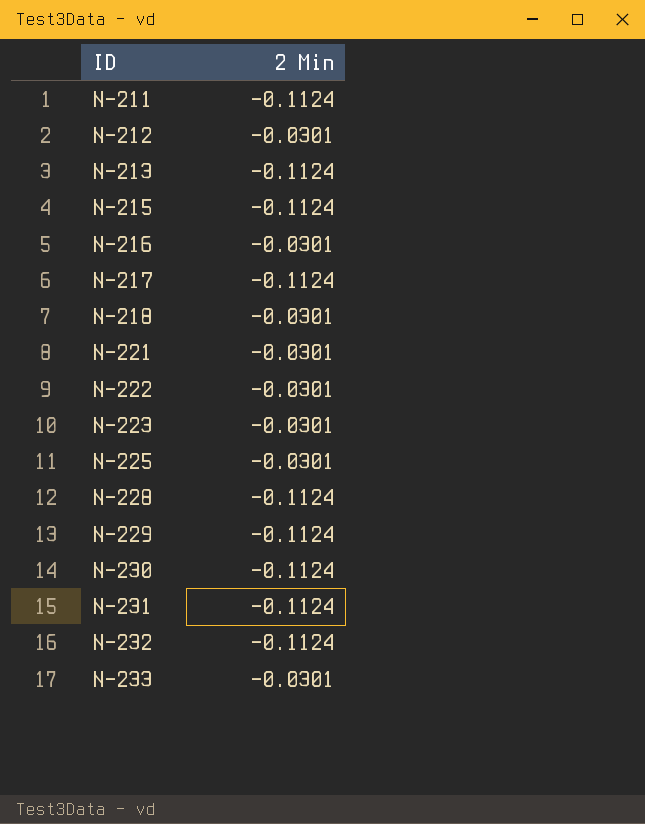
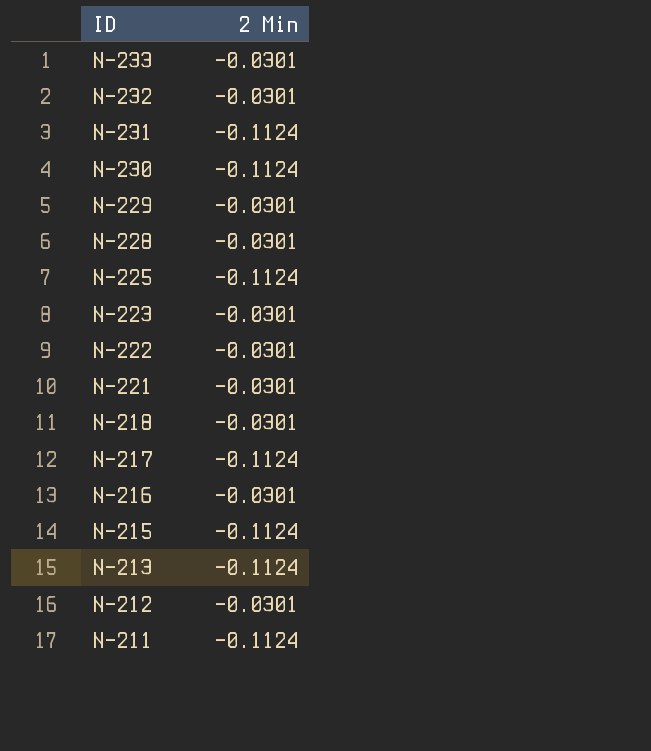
row order: ID ascending -> ID descending
N-232 | 2 Min: -0.1124 -> -0.0301
N-229 | 2 Min: -0.1124 -> -0.0301
N-228 | 2 Min: -0.1124 -> -0.0301
N-225 | 2 Min: -0.0301 -> -0.1124

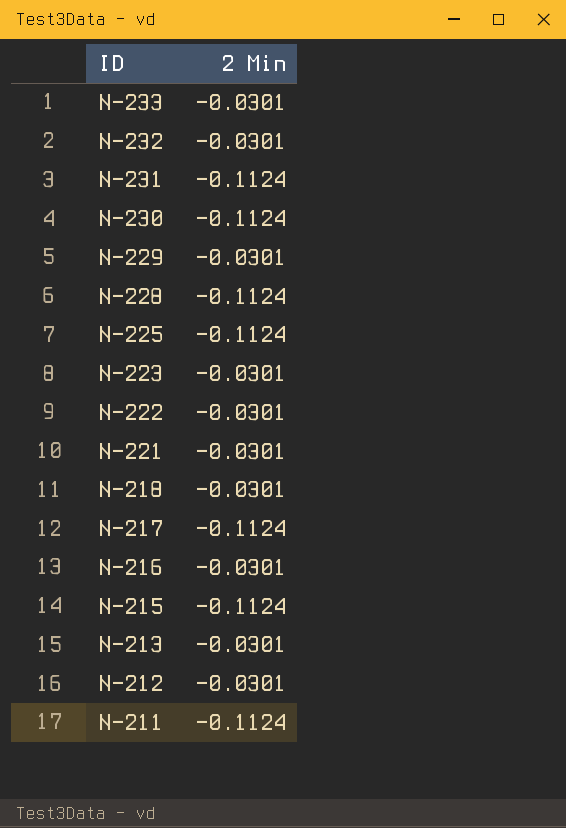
N-228 | 2 Min: -0.0301 -> -0.1124
N-213 | 2 Min: -0.1124 -> -0.0301

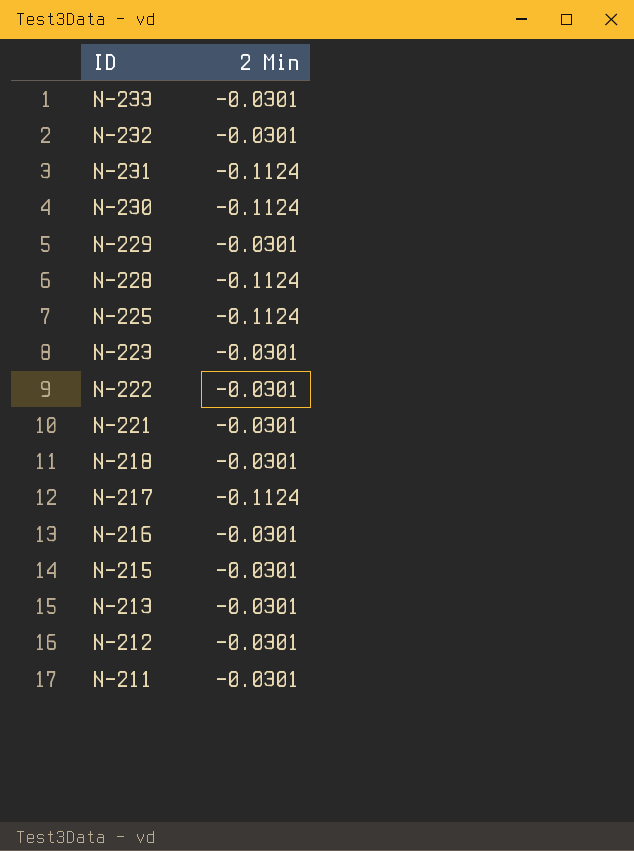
N-215 | 2 Min: -0.1124 -> -0.0301
N-211 | 2 Min: -0.1124 -> -0.0301

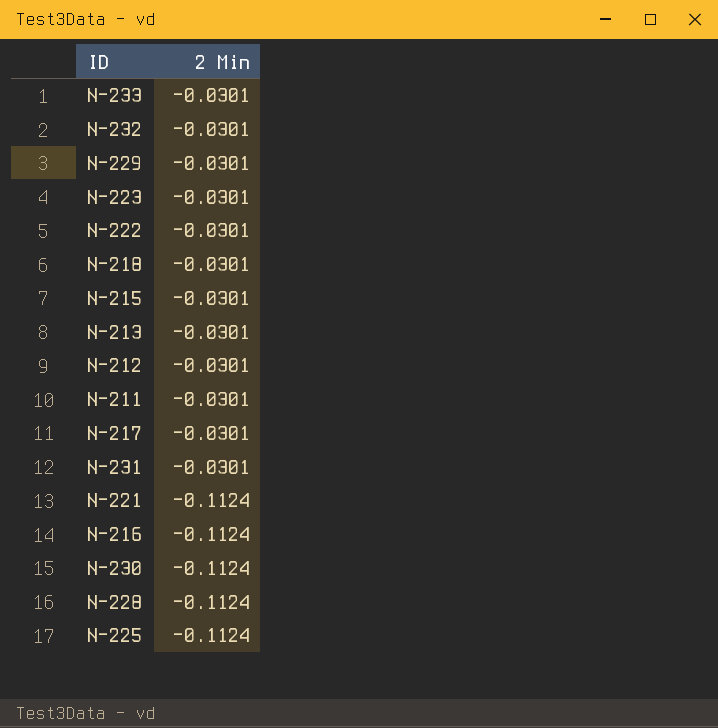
row order: ID descending -> 2 Min descending
N-217 | 2 Min: -0.1124 -> -0.0301
N-231 | 2 Min: -0.1124 -> -0.0301
N-221 | 2 Min: -0.0301 -> -0.1124
N-216 | 2 Min: -0.0301 -> -0.1124

